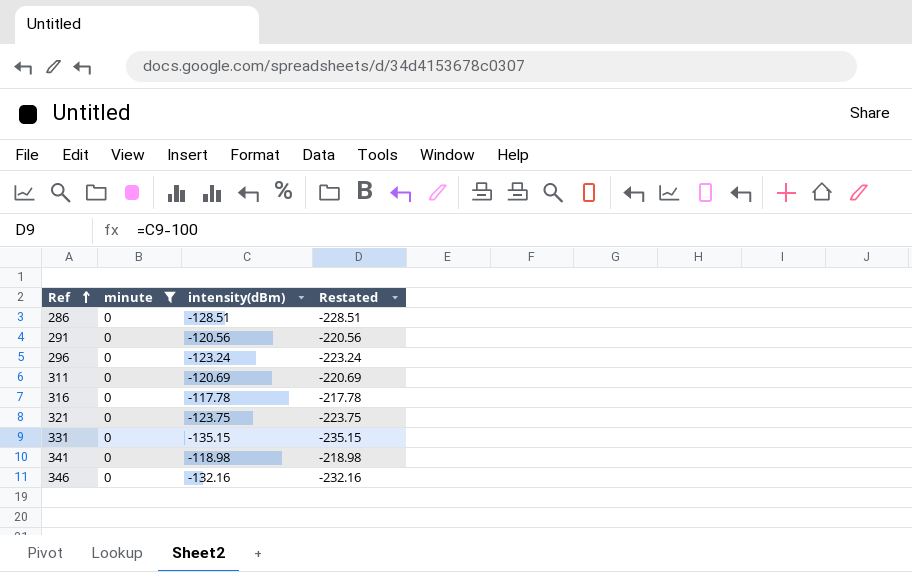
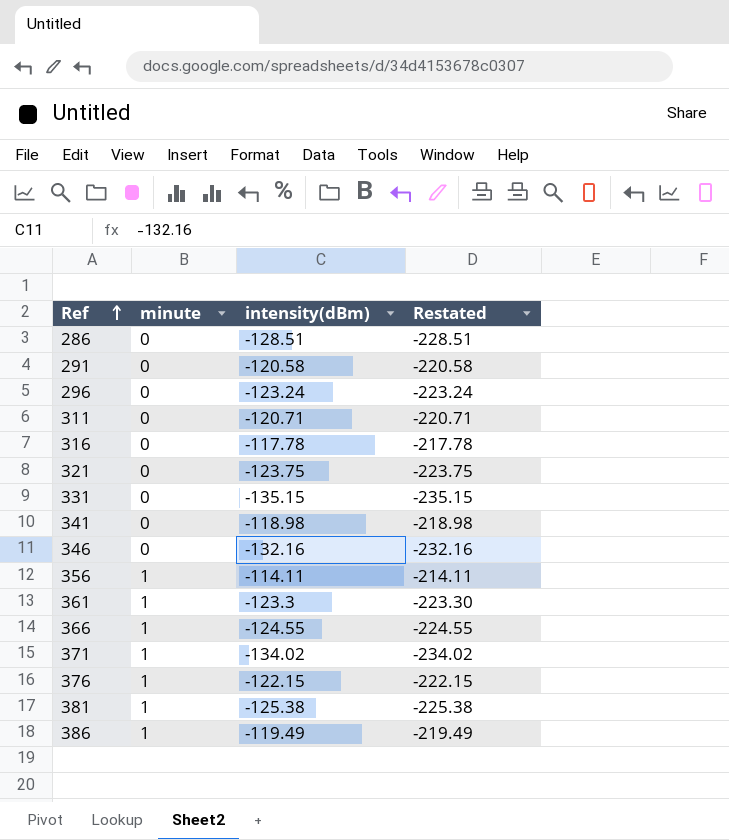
filter: minute = 0 -> none
291 | intensity(dBm): -120.56 -> -120.58
291 | Restated: -220.56 -> -220.58
311 | intensity(dBm): -120.69 -> -120.71
311 | Restated: -220.69 -> -220.71

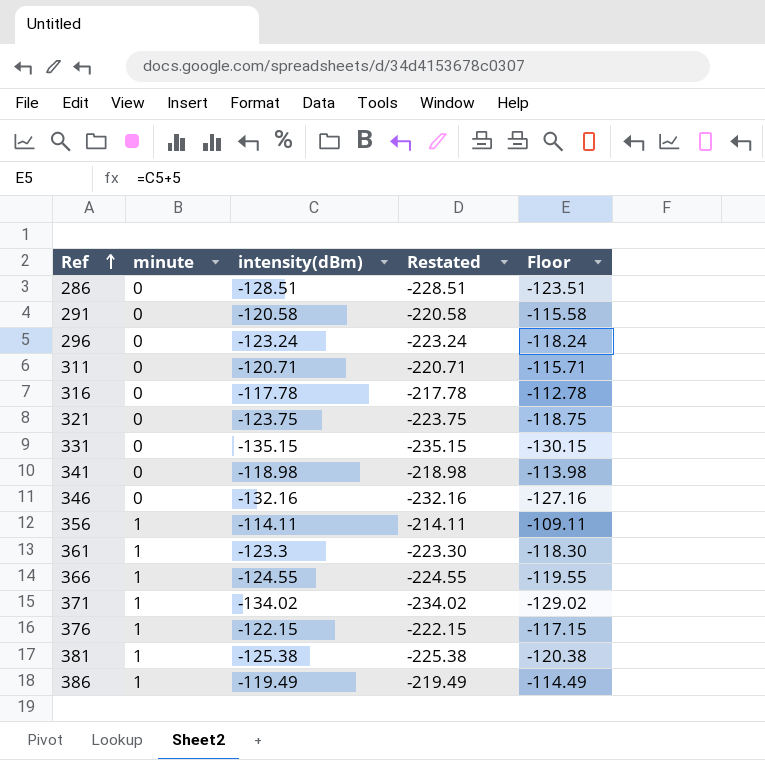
column Floor | formula: none -> [intensity(dBm)] + 5

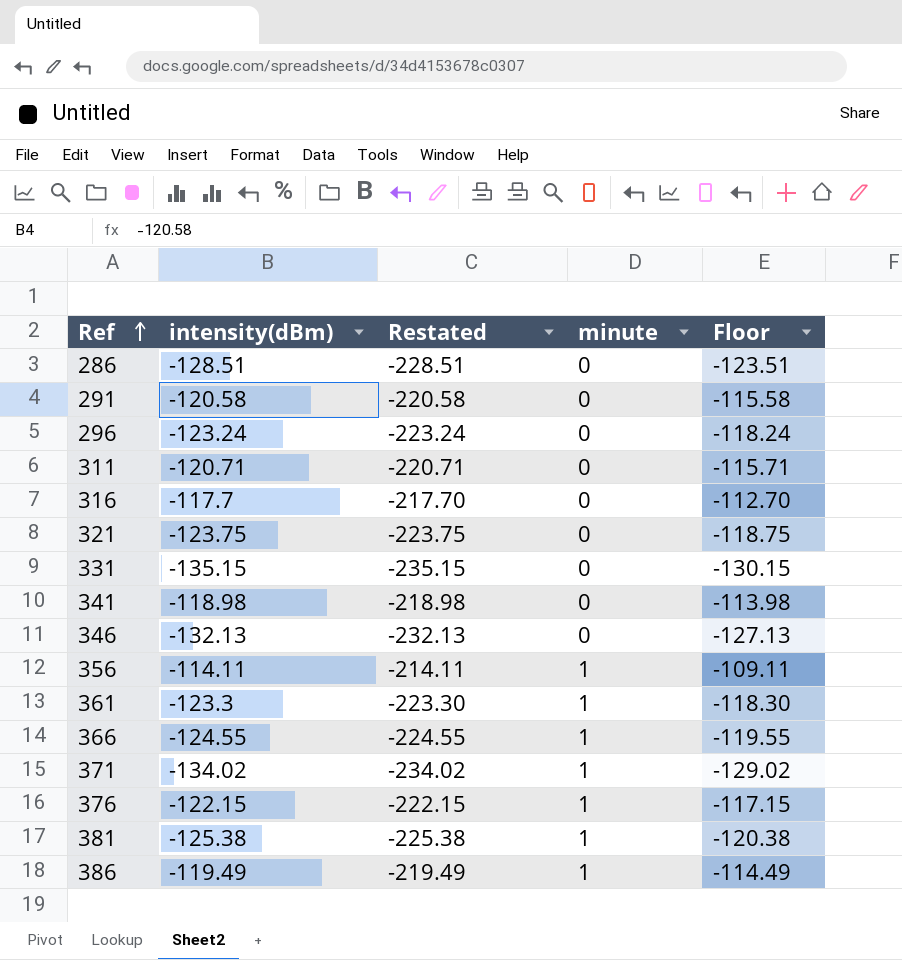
column minute | position: 2 -> 4
316 | intensity(dBm): -117.78 -> -117.7
316 | Restated: -217.78 -> -217.70
316 | Floor: -112.78 -> -112.70
346 | intensity(dBm): -132.16 -> -132.13
346 | Restated: -232.16 -> -232.13
346 | Floor: -127.16 -> -127.13

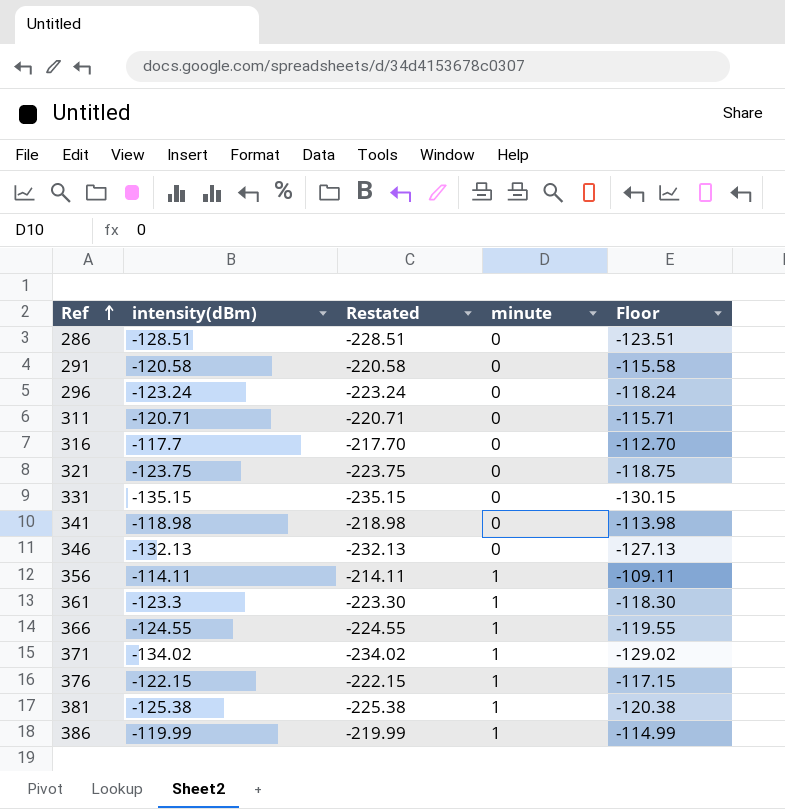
386 | intensity(dBm): -119.49 -> -119.99
386 | Restated: -219.49 -> -219.99
386 | Floor: -114.49 -> -114.99

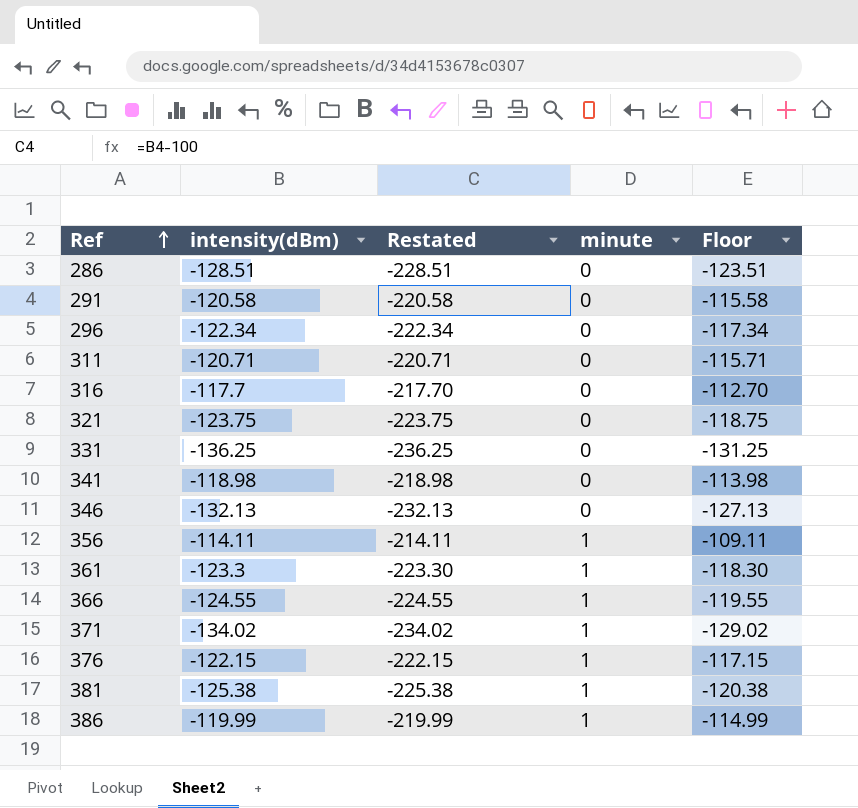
296 | intensity(dBm): -123.24 -> -122.34
296 | Restated: -223.24 -> -222.34
296 | Floor: -118.24 -> -117.34
331 | intensity(dBm): -135.15 -> -136.25
331 | Restated: -235.15 -> -236.25
331 | Floor: -130.15 -> -131.25

